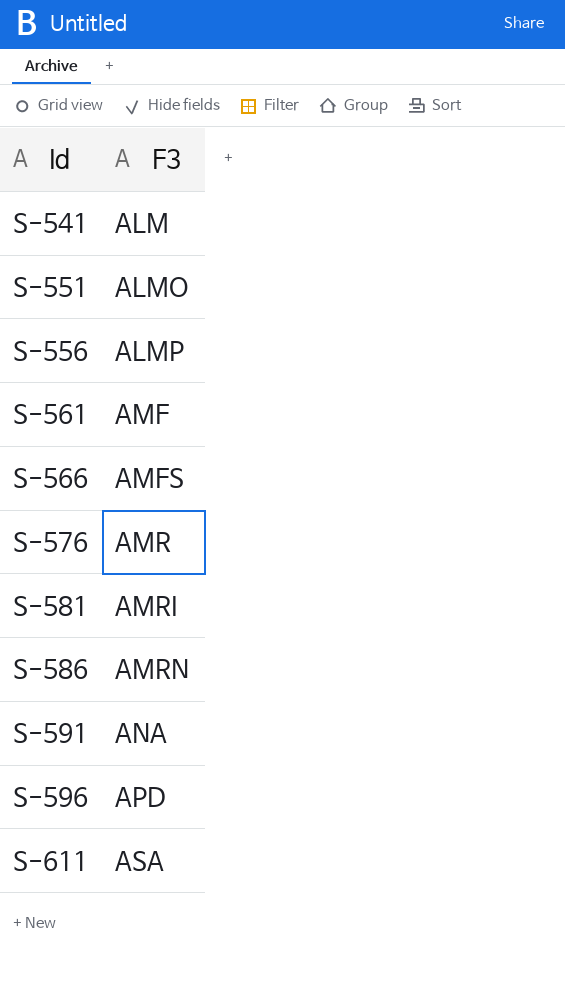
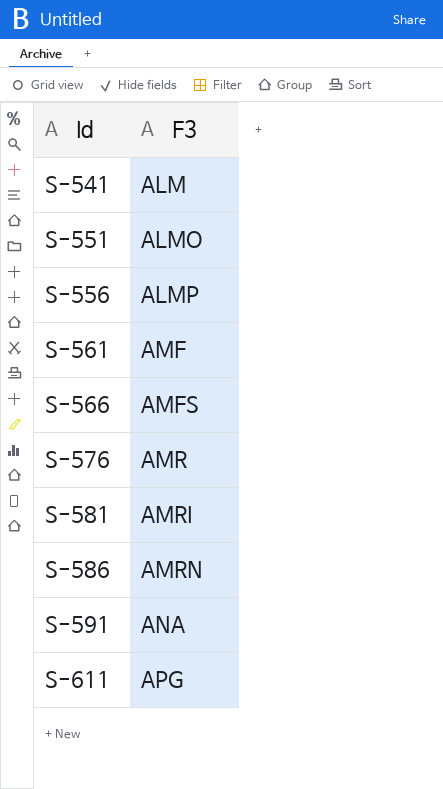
row S-596: APD -> none
S-611 | F3: ASA -> APG

